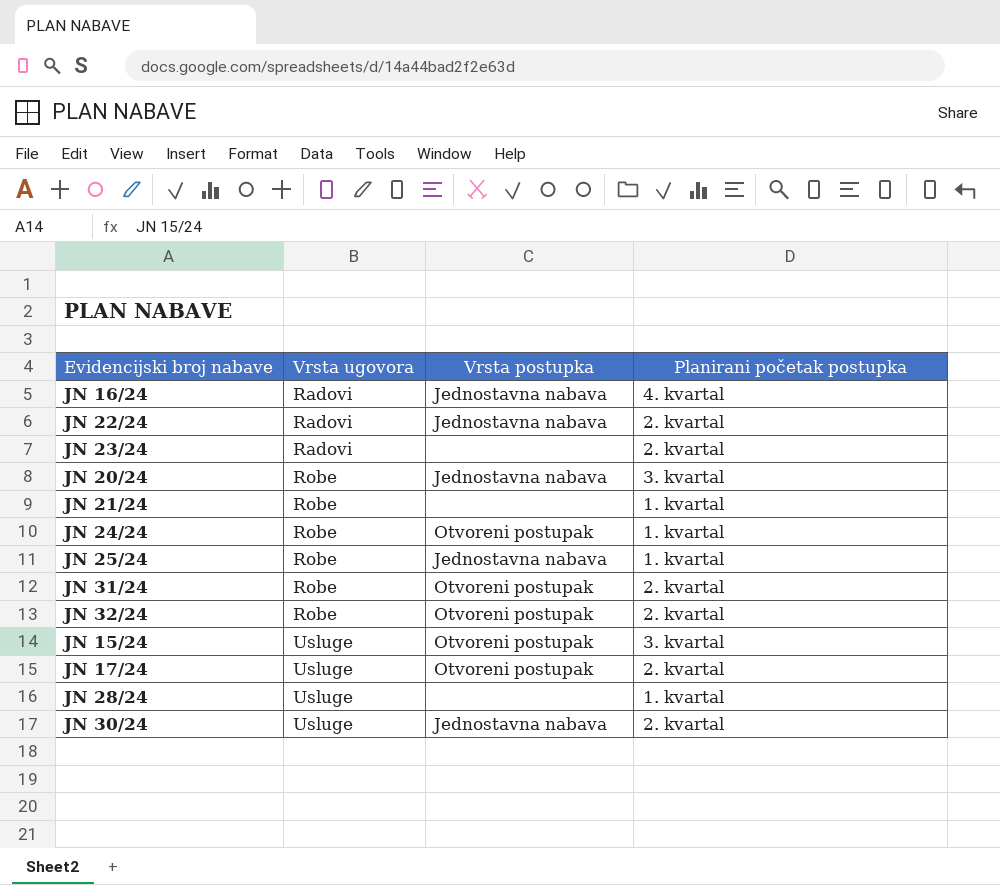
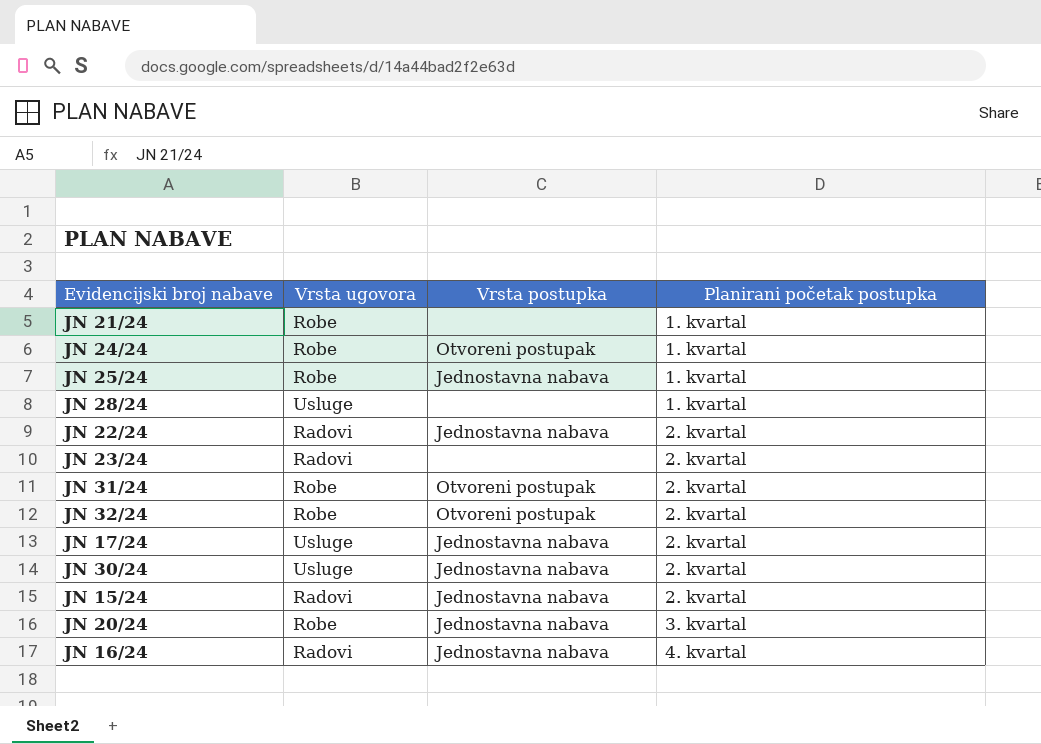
row order: Vrsta ugovora ascending -> Planirani početak postupka ascending
JN 17/24 | Vrsta postupka: Otvoreni postupak -> Jednostavna nabava
JN 15/24 | Vrsta ugovora: Usluge -> Radovi
JN 15/24 | Vrsta postupka: Otvoreni postupak -> Jednostavna nabava
JN 15/24 | Planirani početak postupka: 3. kvartal -> 2. kvartal

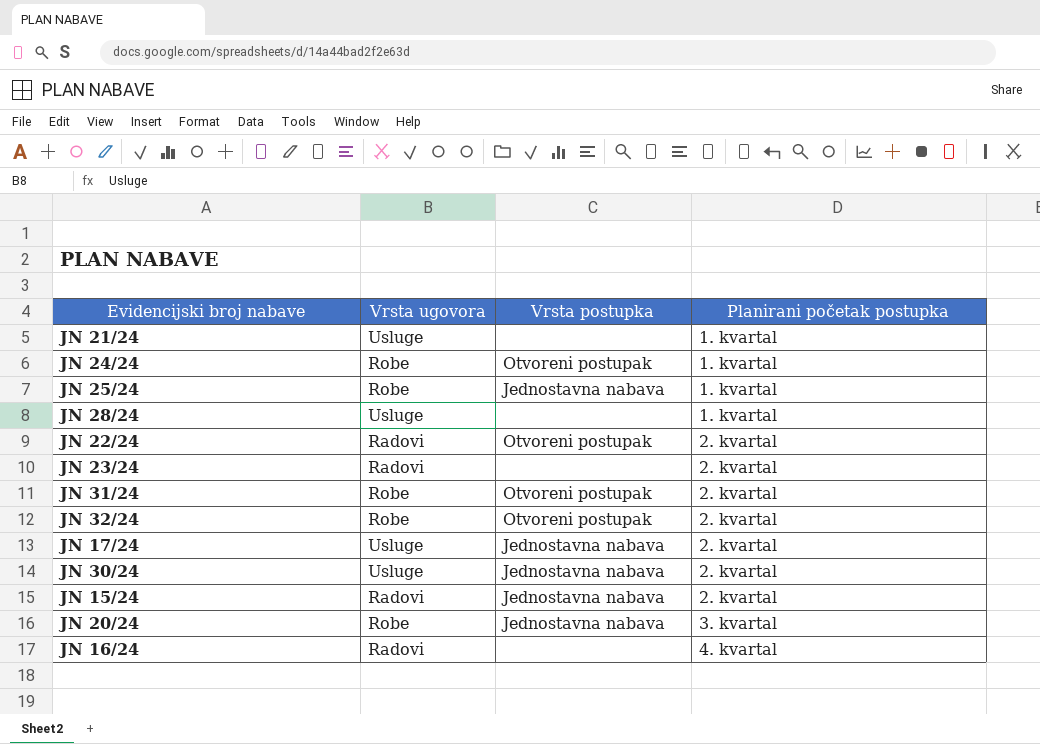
JN 21/24 | Vrsta ugovora: Robe -> Usluge
JN 22/24 | Vrsta postupka: Jednostavna nabava -> Otvoreni postupak
JN 16/24 | Vrsta postupka: Jednostavna nabava -> none

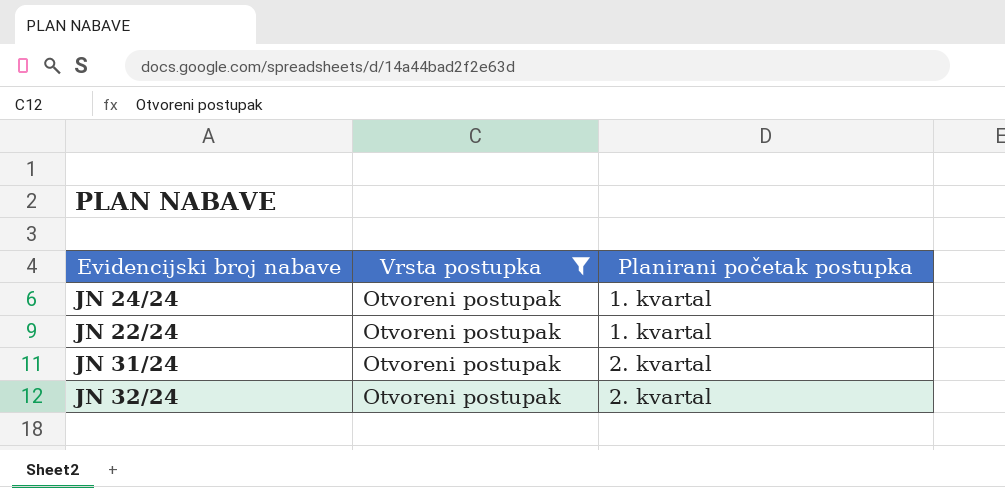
filter: none -> Vrsta postupka = Otvoreni postupak
column Vrsta ugovora | position: 2 -> none
JN 22/24 | Planirani početak postupka: 2. kvartal -> 1. kvartal

